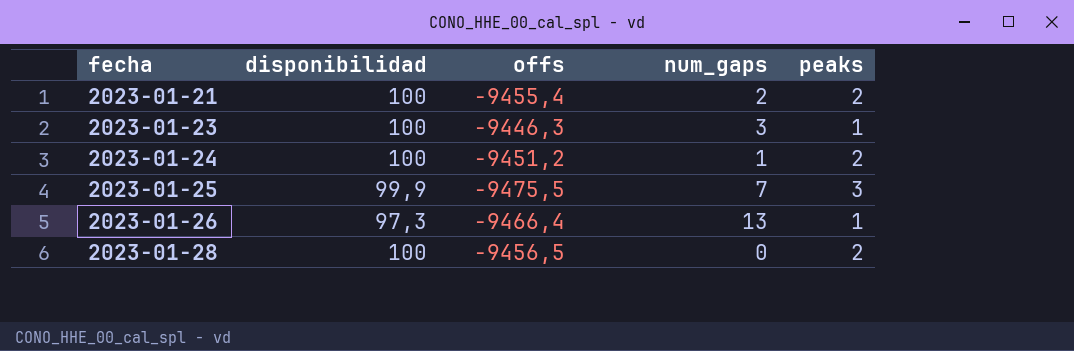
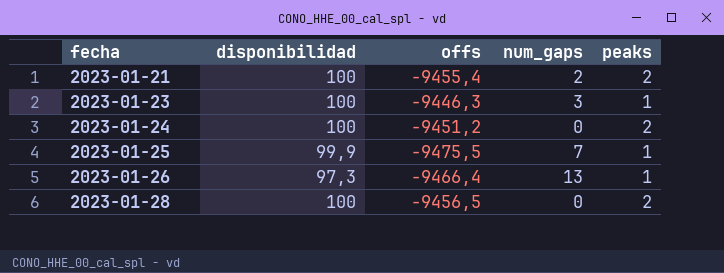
2023-01-24 | num_gaps: 1 -> 0
2023-01-25 | peaks: 3 -> 1

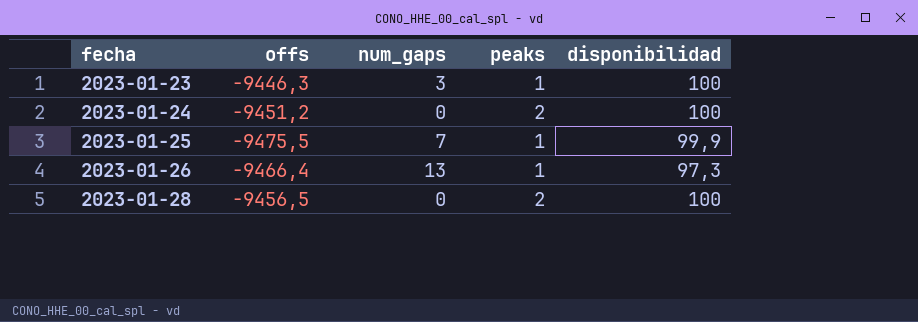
column disponibilidad | position: 2 -> 5
row 2023-01-21: 100 | -9455,4 | 2 | 2 -> none

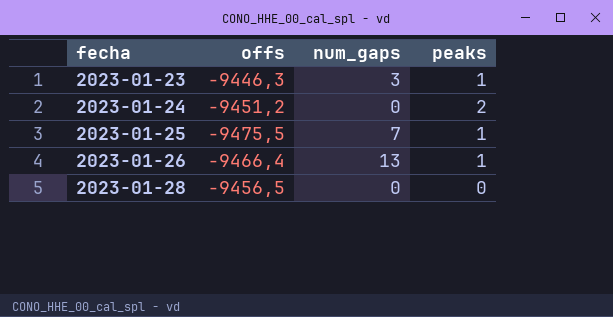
column disponibilidad | position: 5 -> none
2023-01-28 | peaks: 2 -> 0

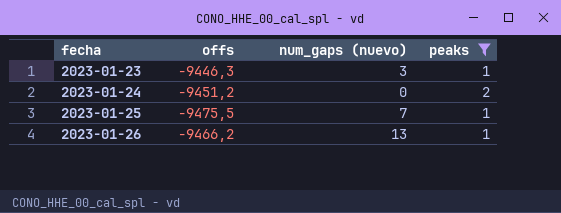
filter: none -> peaks != 0
column name: num_gaps -> num_gaps (nuevo)
2023-01-26 | offs: -9466,4 -> -9466,2

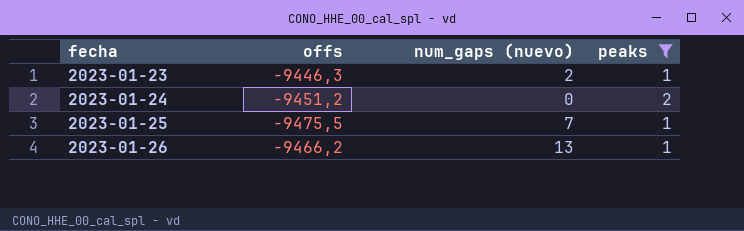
2023-01-23 | num_gaps (nuevo): 3 -> 2

